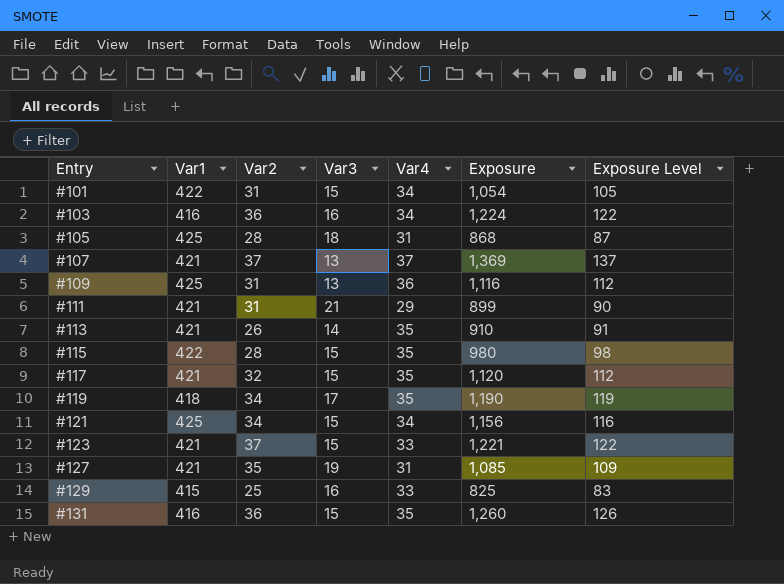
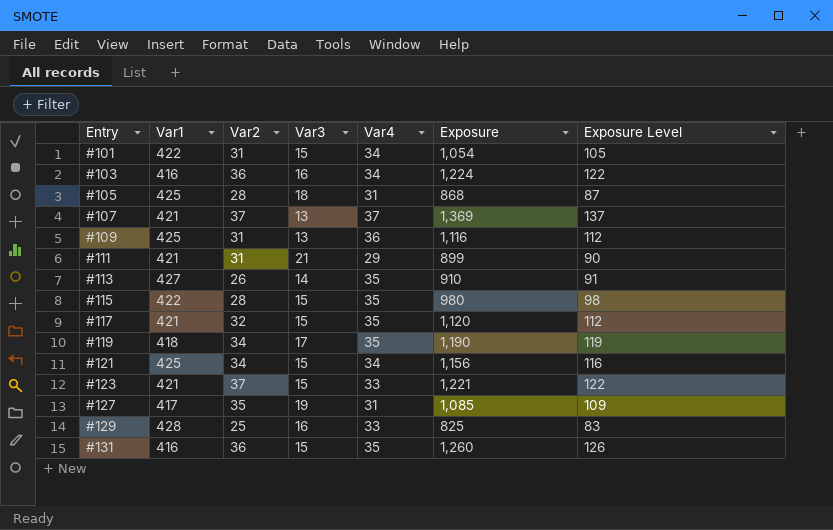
#113 | Var1: 421 -> 427
#127 | Var1: 421 -> 417
#129 | Var1: 415 -> 428

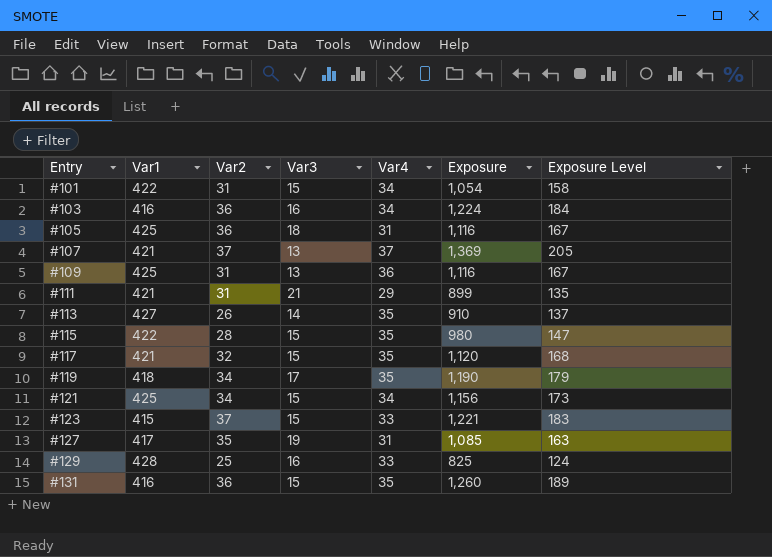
column Exposure Level | formula: [Exposure] * 0.1 -> [Exposure] * 0.15
#105 | Var2: 28 -> 36
#105 | Exposure: 868 -> 1,116
#123 | Var1: 421 -> 415

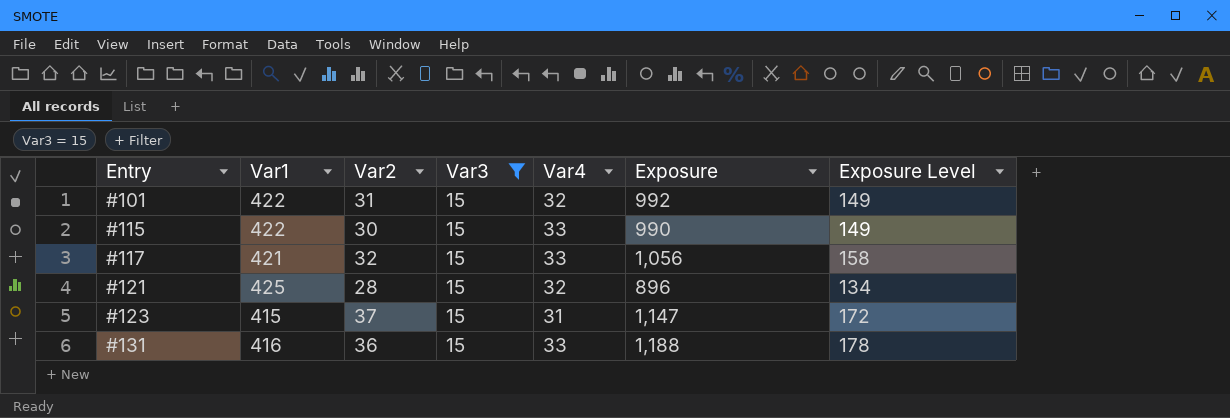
filter: none -> Var3 = 15
#101 | Var4: 34 -> 32
#101 | Exposure: 1,054 -> 992
#101 | Exposure Level: 158 -> 149
#115 | Var2: 28 -> 30
#115 | Var4: 35 -> 33
#115 | Exposure: 980 -> 990
#115 | Exposure Level: 147 -> 149
#117 | Var4: 35 -> 33
#117 | Exposure: 1,120 -> 1,056
#117 | Exposure Level: 168 -> 158
#121 | Var2: 34 -> 28
#121 | Var4: 34 -> 32
#121 | Exposure: 1,156 -> 896
#121 | Exposure Level: 173 -> 134
#123 | Var4: 33 -> 31
#123 | Exposure: 1,221 -> 1,147
#123 | Exposure Level: 183 -> 172
#131 | Var4: 35 -> 33
#131 | Exposure: 1,260 -> 1,188
#131 | Exposure Level: 189 -> 178

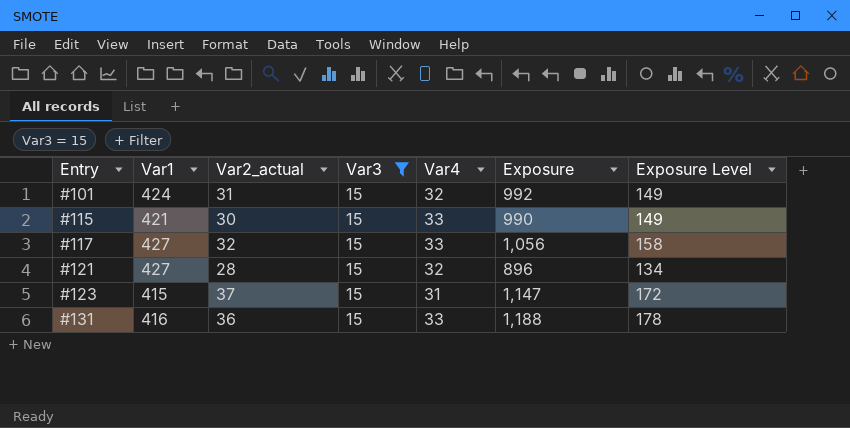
column name: Var2 -> Var2_actual
#101 | Var1: 422 -> 424
#115 | Var1: 422 -> 421
#117 | Var1: 421 -> 427
#121 | Var1: 425 -> 427

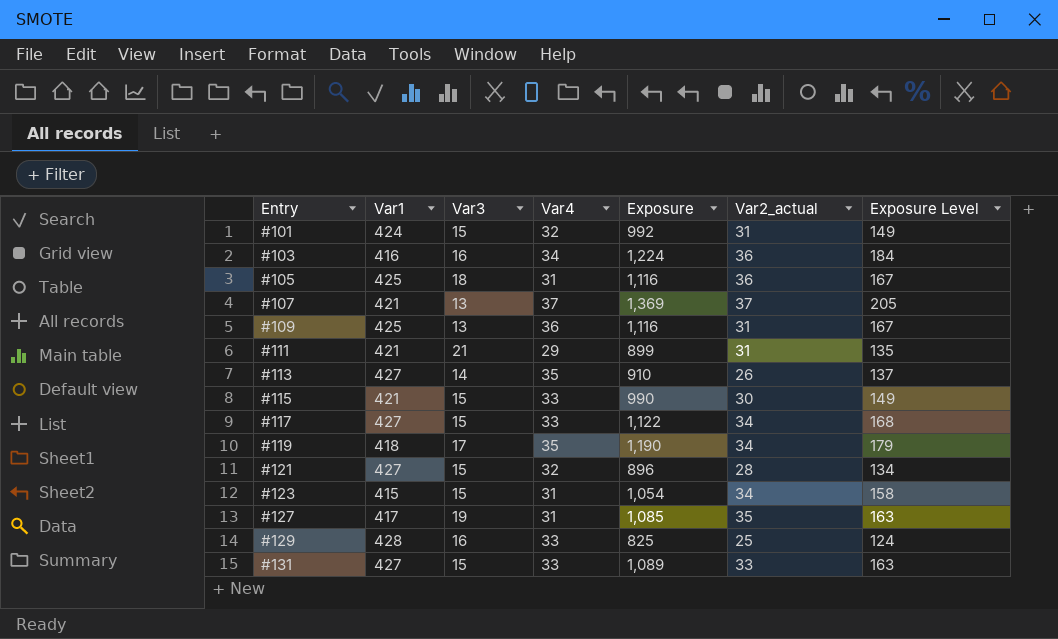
filter: Var3 = 15 -> none
column Var2_actual | position: 3 -> 6
#117 | Exposure: 1,056 -> 1,122
#117 | Var2_actual: 32 -> 34
#117 | Exposure Level: 158 -> 168
#123 | Exposure: 1,147 -> 1,054
#123 | Var2_actual: 37 -> 34
#123 | Exposure Level: 172 -> 158
#131 | Var1: 416 -> 427
#131 | Exposure: 1,188 -> 1,089
#131 | Var2_actual: 36 -> 33
#131 | Exposure Level: 178 -> 163

